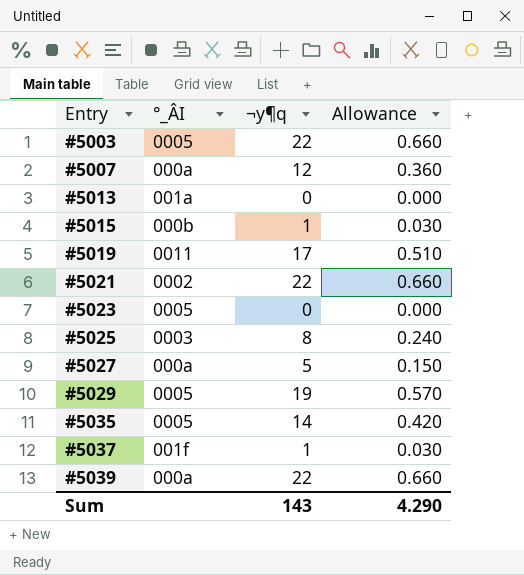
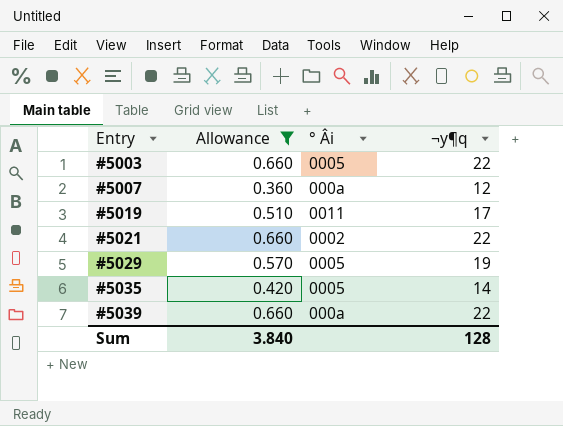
filter: none -> Allowance >= 0.360
column Allowance | position: 4 -> 2
column name: °_ÂI -> ° Âi
Sum | Allowance: 4.290 -> 3.840
Sum | ¬y¶q: 143 -> 128

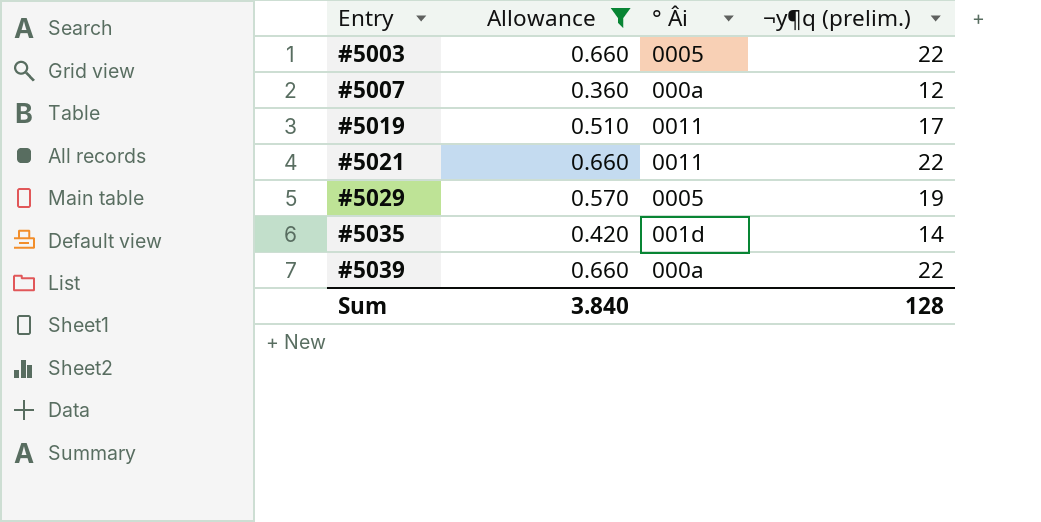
column name: ¬y¶q -> ¬y¶q (prelim.)
#5021 | ° Âi: 0002 -> 0011
#5035 | ° Âi: 0005 -> 001d

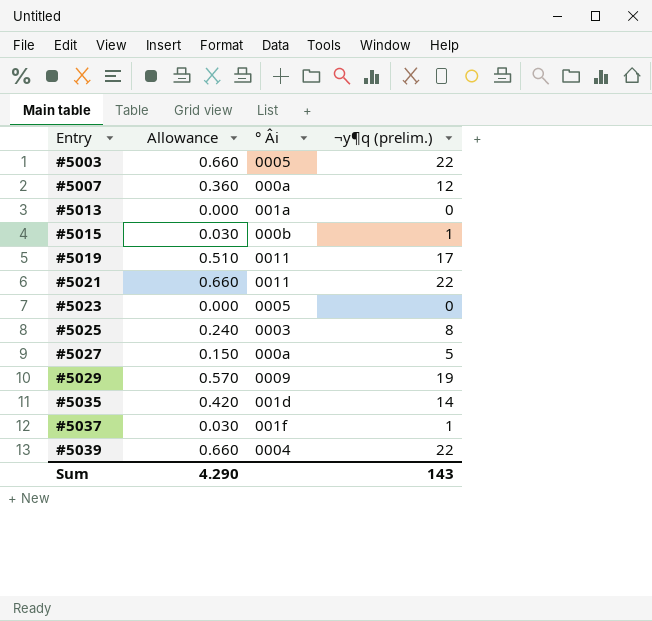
filter: Allowance >= 0.360 -> none
#5029 | ° Âi: 0005 -> 0009
#5039 | ° Âi: 000a -> 0004
Sum | Allowance: 3.840 -> 4.290
Sum | ¬y¶q (prelim.): 128 -> 143

